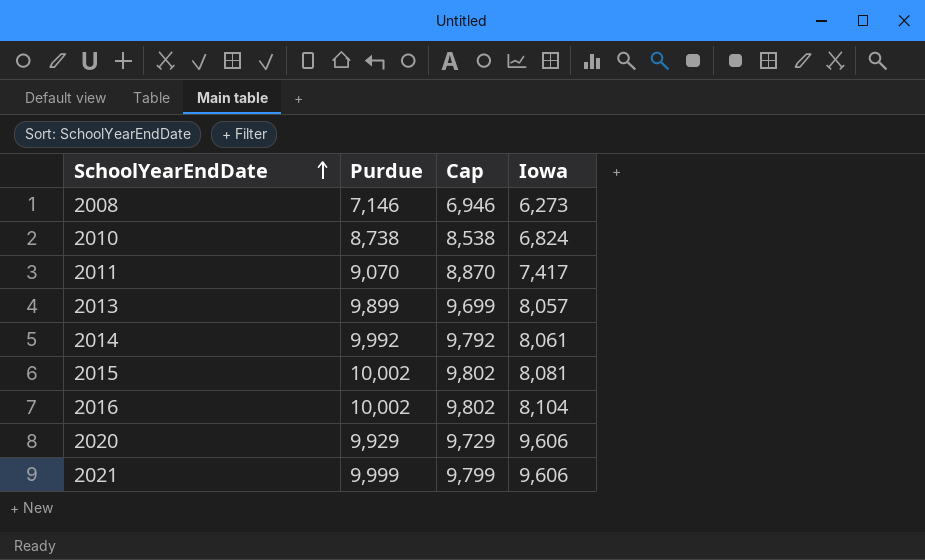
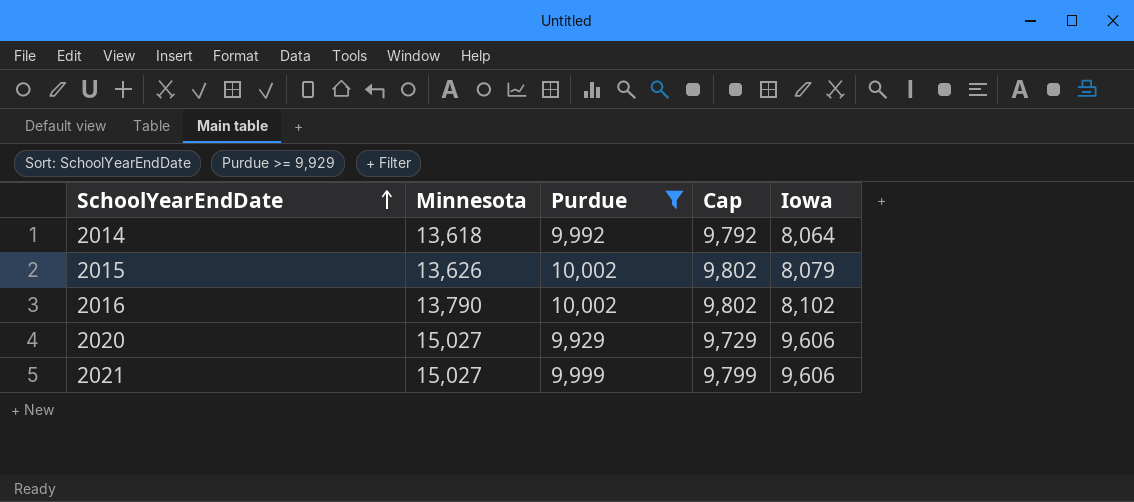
filter: none -> Purdue >= 9,929
column Minnesota | position: none -> 2
2014 | Iowa: 8,061 -> 8,064
2015 | Iowa: 8,081 -> 8,079
2016 | Iowa: 8,104 -> 8,102

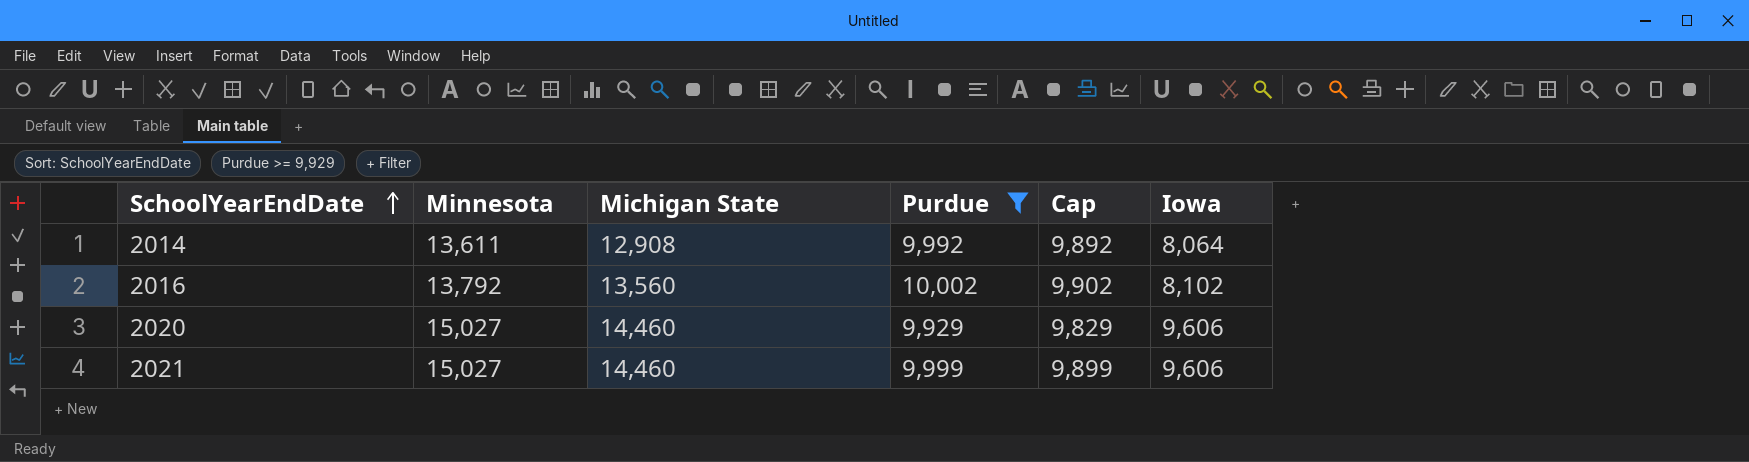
column Michigan State | position: none -> 3
column Cap | formula: [Purdue] - 200 -> [Purdue] - 100
row 2015: 13,626 | 10,002 | 9,802 | 8,079 -> none
2014 | Minnesota: 13,618 -> 13,611
2016 | Minnesota: 13,790 -> 13,792

